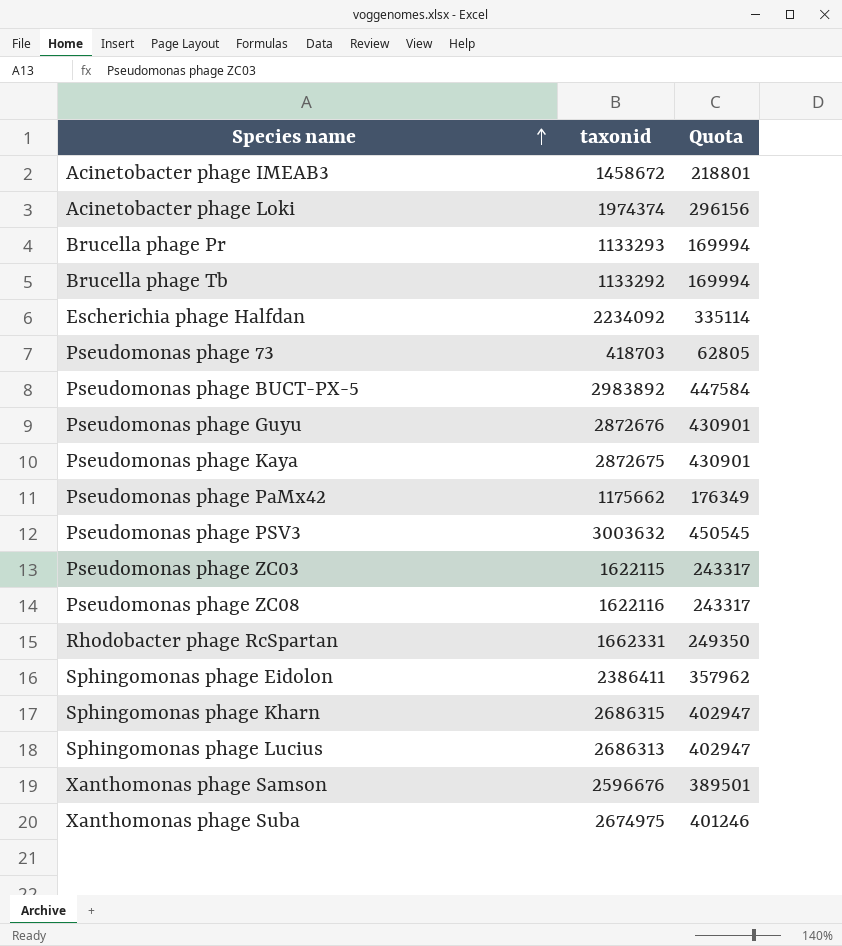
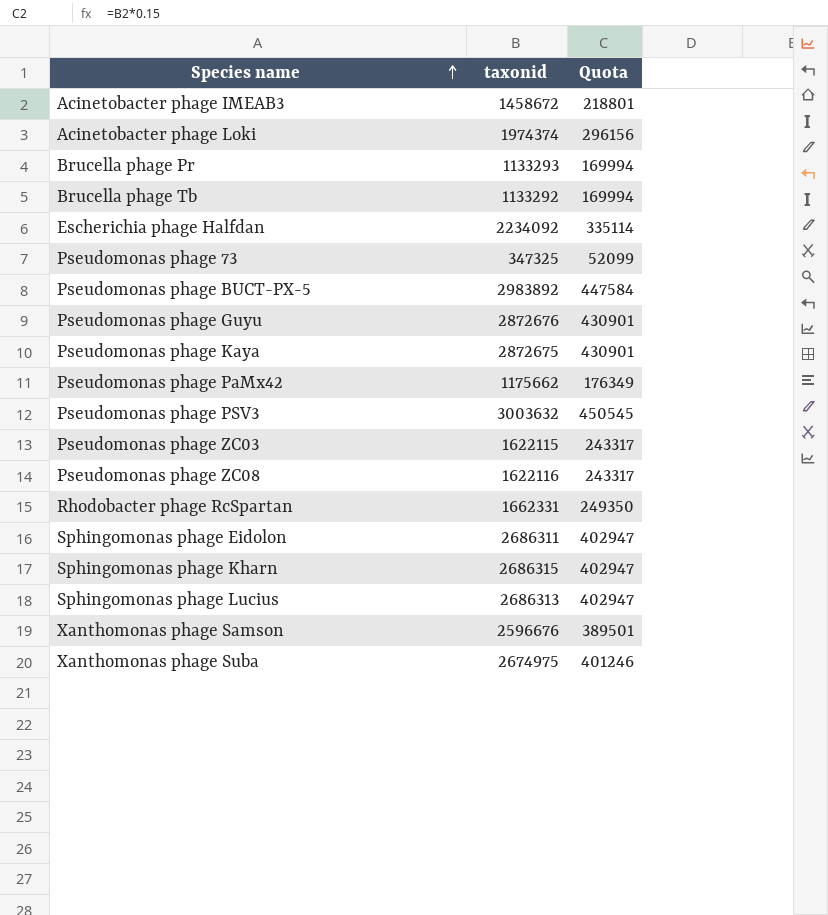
Pseudomonas phage 73 | taxonid: 418703 -> 347325
Pseudomonas phage 73 | Quota: 62805 -> 52099
Sphingomonas phage Eidolon | taxonid: 2386411 -> 2686311
Sphingomonas phage Eidolon | Quota: 357962 -> 402947

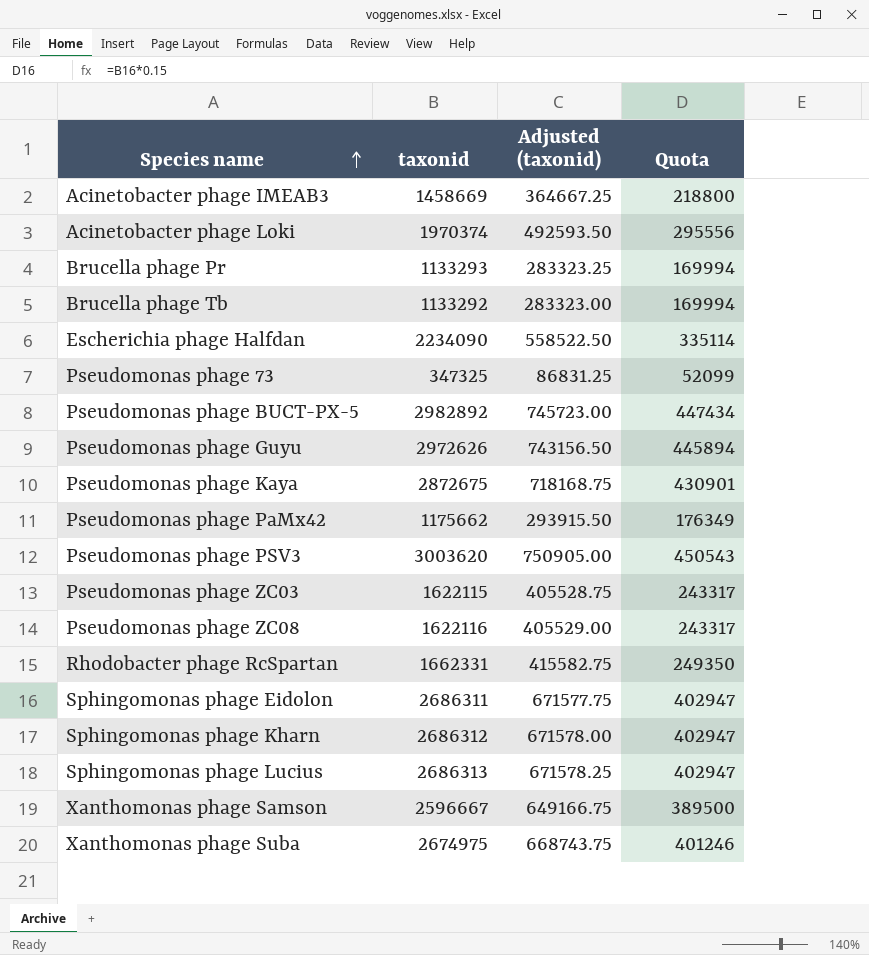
column Adjusted (taxonid) | formula: none -> [taxonid] * 0.25
Acinetobacter phage IMEAB3 | taxonid: 1458672 -> 1458669
Acinetobacter phage IMEAB3 | Quota: 218801 -> 218800
Acinetobacter phage Loki | taxonid: 1974374 -> 1970374
Acinetobacter phage Loki | Quota: 296156 -> 295556
Escherichia phage Halfdan | taxonid: 2234092 -> 2234090
Pseudomonas phage BUCT-PX-5 | taxonid: 2983892 -> 2982892
Pseudomonas phage BUCT-PX-5 | Quota: 447584 -> 447434
Pseudomonas phage Guyu | taxonid: 2872676 -> 2972626
Pseudomonas phage Guyu | Quota: 430901 -> 445894
Pseudomonas phage PSV3 | taxonid: 3003632 -> 3003620
Pseudomonas phage PSV3 | Quota: 450545 -> 450543
Sphingomonas phage Kharn | taxonid: 2686315 -> 2686312
Xanthomonas phage Samson | taxonid: 2596676 -> 2596667
Xanthomonas phage Samson | Quota: 389501 -> 389500

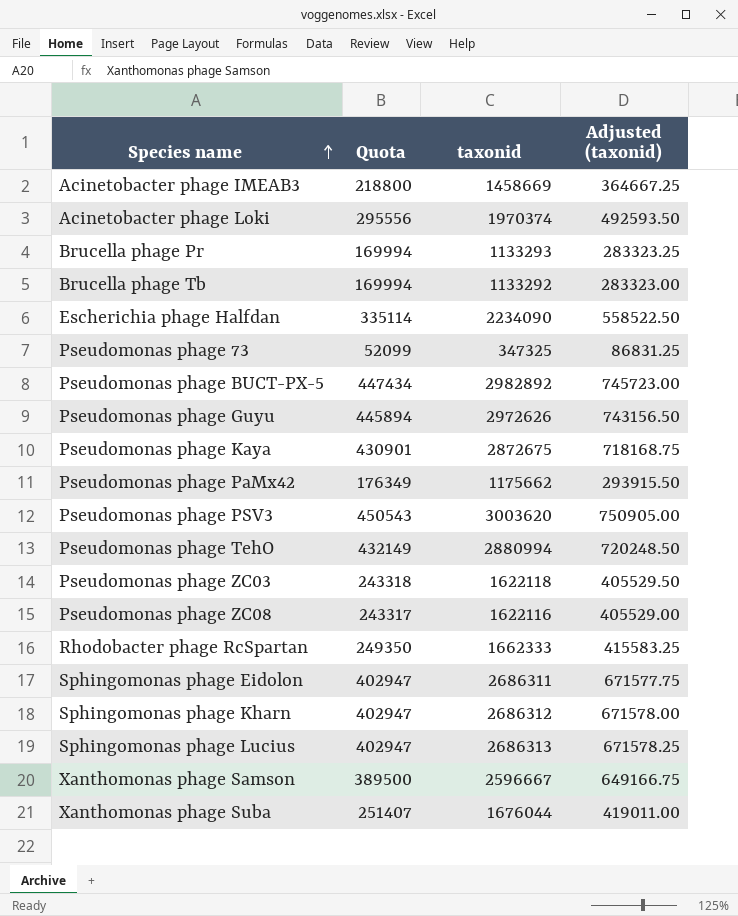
column Quota | position: 4 -> 2
row Pseudomonas phage TehO: none -> 432149 | 2880994 | 720248.50
Pseudomonas phage ZC03 | Quota: 243317 -> 243318
Pseudomonas phage ZC03 | taxonid: 1622115 -> 1622118
Pseudomonas phage ZC03 | Adjusted (taxonid): 405528.75 -> 405529.50
Rhodobacter phage RcSpartan | taxonid: 1662331 -> 1662333
Rhodobacter phage RcSpartan | Adjusted (taxonid): 415582.75 -> 415583.25
Xanthomonas phage Suba | Quota: 401246 -> 251407
Xanthomonas phage Suba | taxonid: 2674975 -> 1676044
Xanthomonas phage Suba | Adjusted (taxonid): 668743.75 -> 419011.00

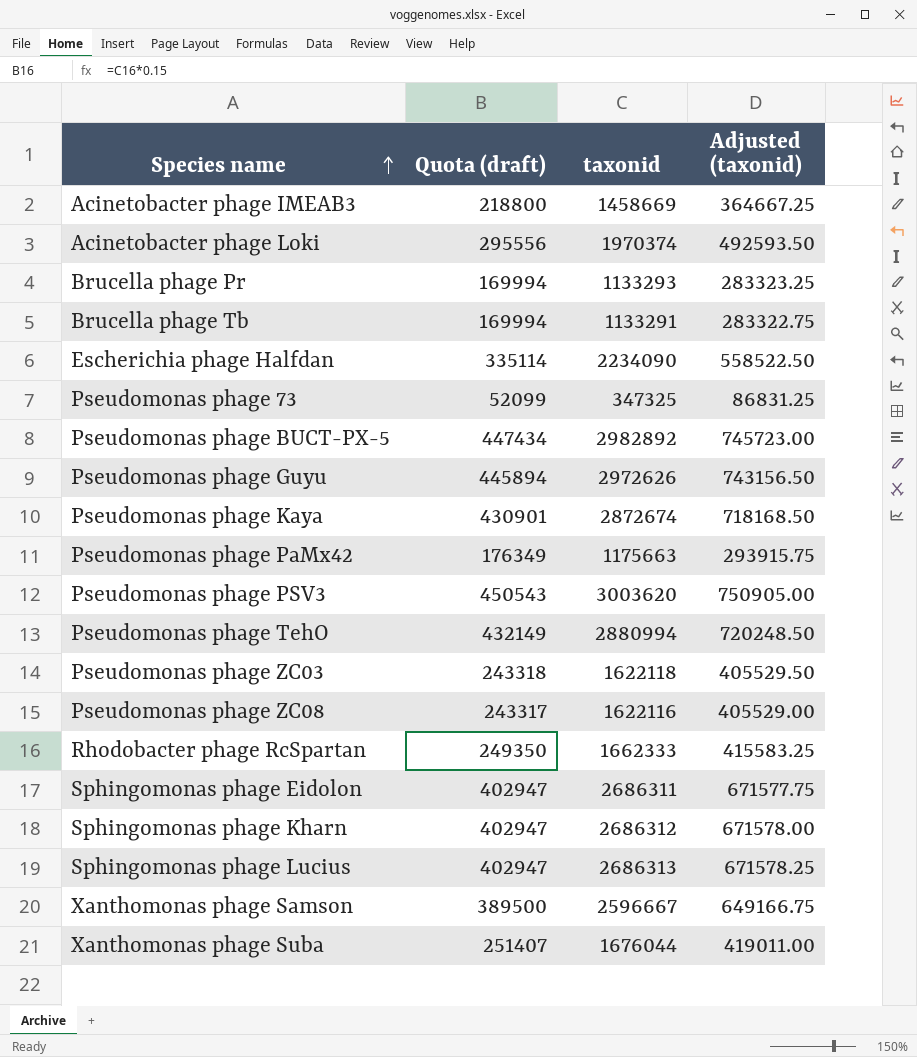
column name: Quota -> Quota (draft)
Brucella phage Tb | taxonid: 1133292 -> 1133291
Brucella phage Tb | Adjusted (taxonid): 283323.00 -> 283322.75
Pseudomonas phage Kaya | taxonid: 2872675 -> 2872674
Pseudomonas phage Kaya | Adjusted (taxonid): 718168.75 -> 718168.50
Pseudomonas phage PaMx42 | taxonid: 1175662 -> 1175663
Pseudomonas phage PaMx42 | Adjusted (taxonid): 293915.50 -> 293915.75

